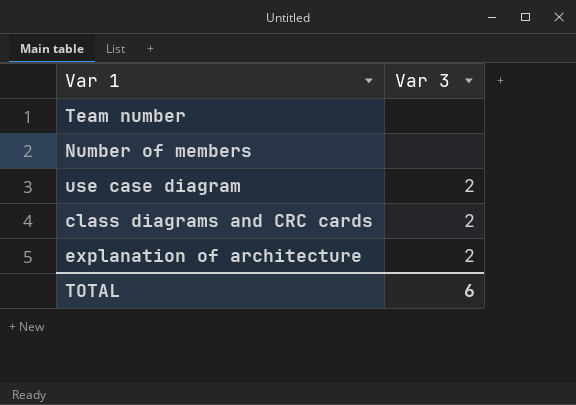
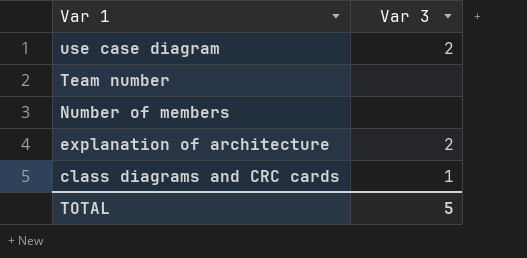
row order: none -> Var 1 descending
class diagrams and CRC cards | Var 3: 2 -> 1
TOTAL | Var 3: 6 -> 5

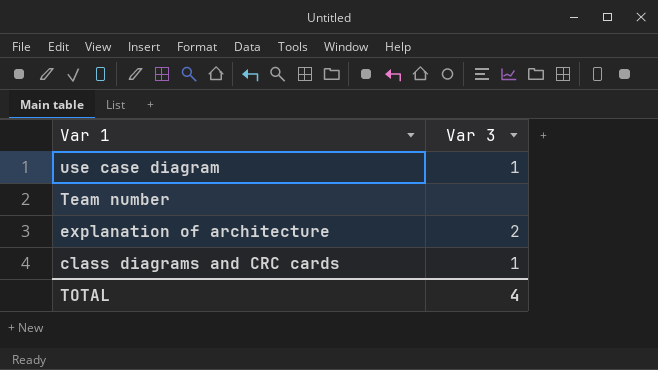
row Number of members: none -> none
use case diagram | Var 3: 2 -> 1
TOTAL | Var 3: 5 -> 4

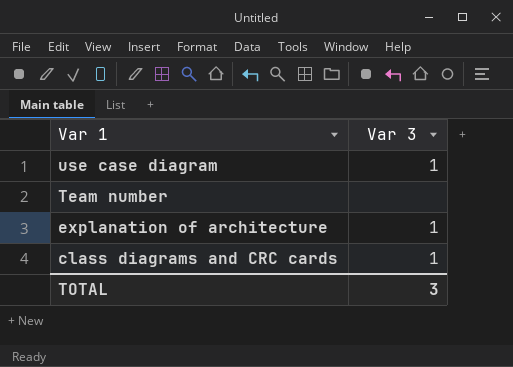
explanation of architecture | Var 3: 2 -> 1
TOTAL | Var 3: 4 -> 3

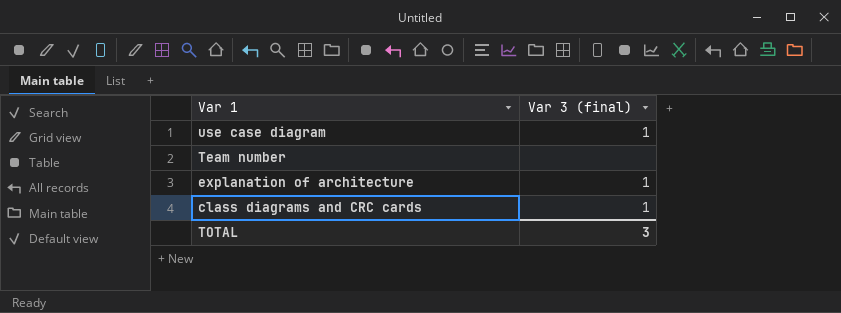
column name: Var 3 -> Var 3 (final)

